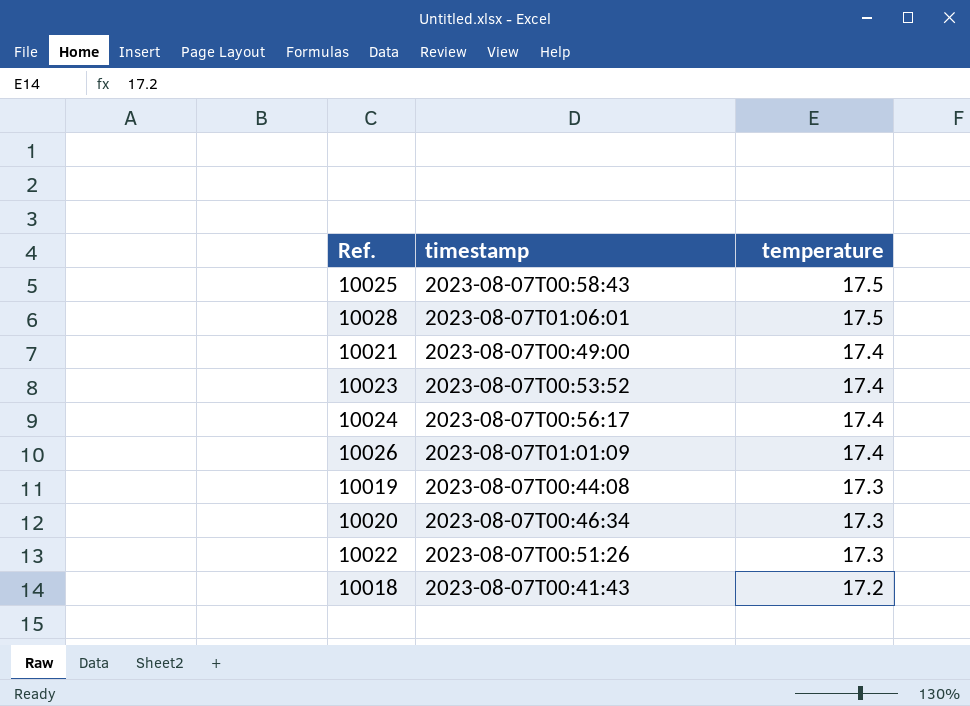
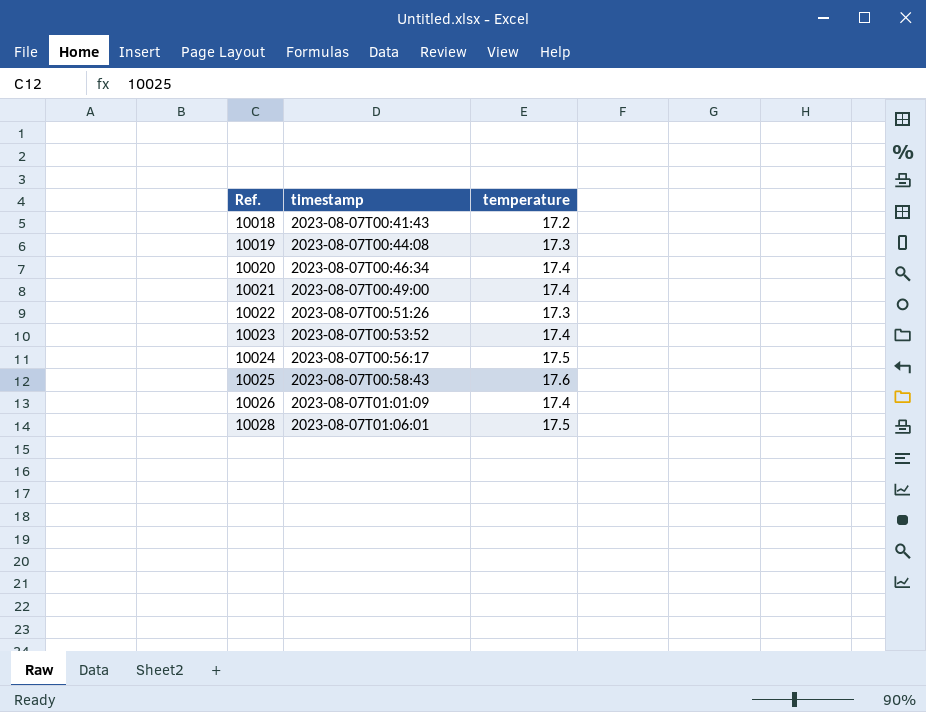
row order: temperature descending -> Ref. ascending
10020 | temperature: 17.3 -> 17.4
10024 | temperature: 17.4 -> 17.5
10025 | temperature: 17.5 -> 17.6

